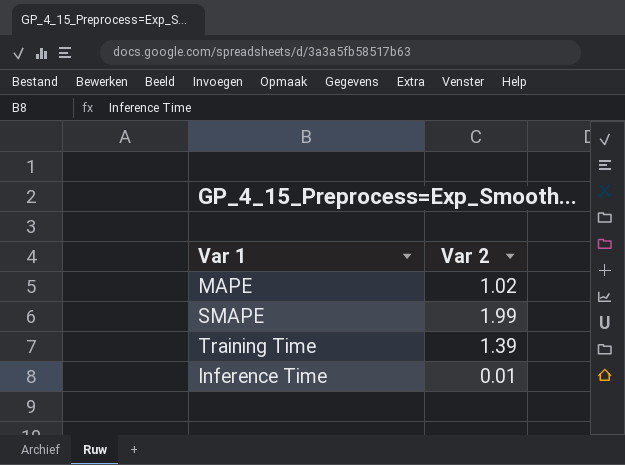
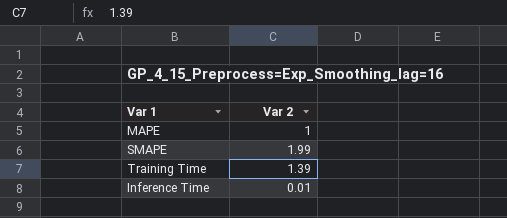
MAPE | Var 2: 1.02 -> 1

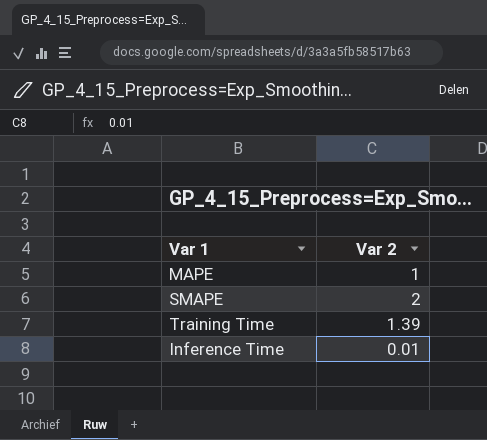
SMAPE | Var 2: 1.99 -> 2

